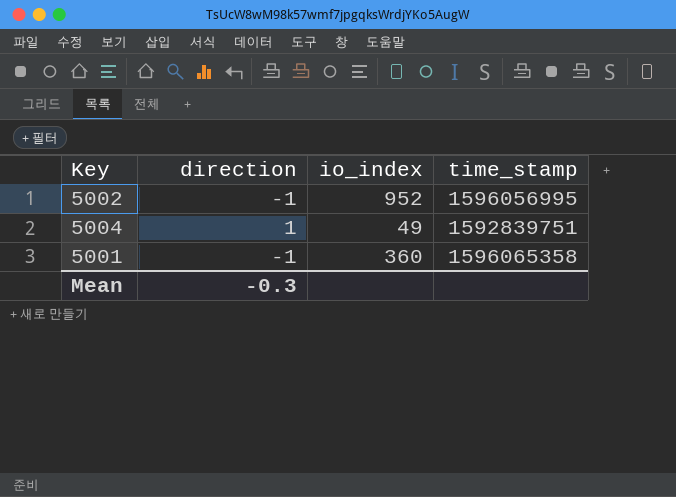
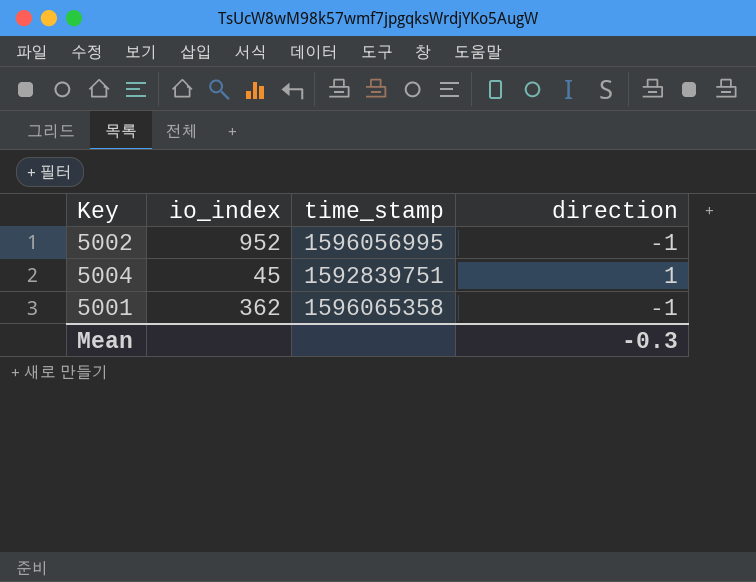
column direction | position: 2 -> 4
5004 | io_index: 49 -> 45
5001 | io_index: 360 -> 362

